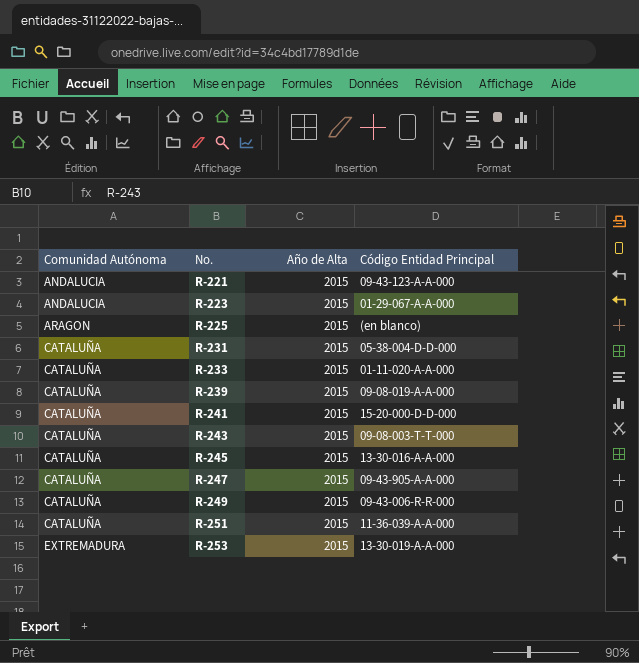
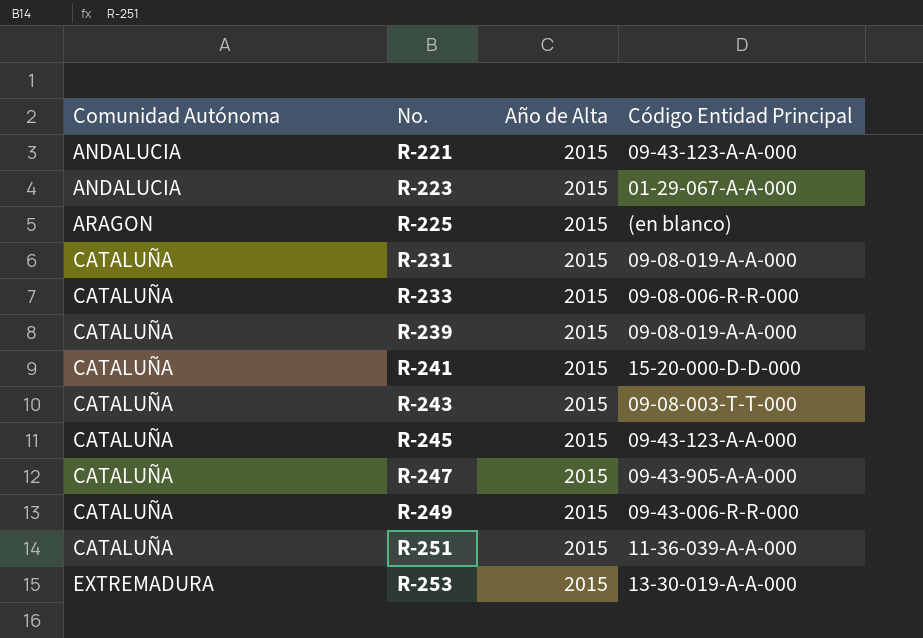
R-231 | Código Entidad Principal: 05-38-004-D-D-000 -> 09-08-019-A-A-000
R-233 | Código Entidad Principal: 01-11-020-A-A-000 -> 09-08-006-R-R-000
R-245 | Código Entidad Principal: 13-30-016-A-A-000 -> 09-43-123-A-A-000

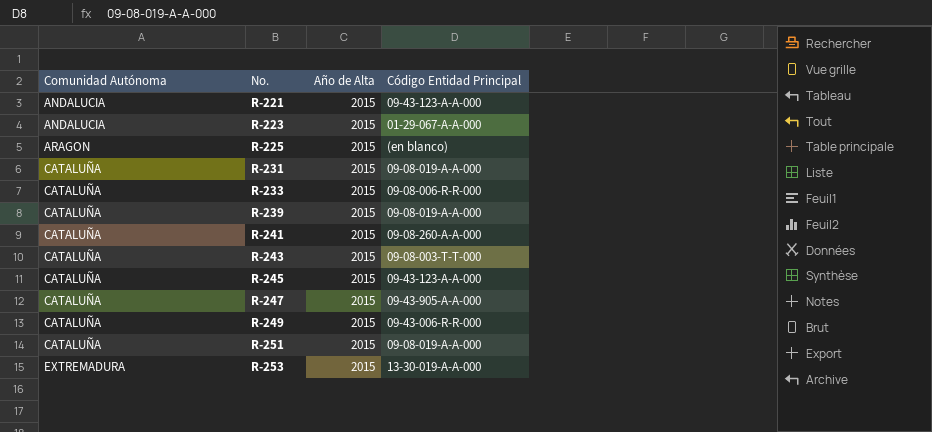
R-241 | Código Entidad Principal: 15-20-000-D-D-000 -> 09-08-260-A-A-000
R-251 | Código Entidad Principal: 11-36-039-A-A-000 -> 09-08-019-A-A-000

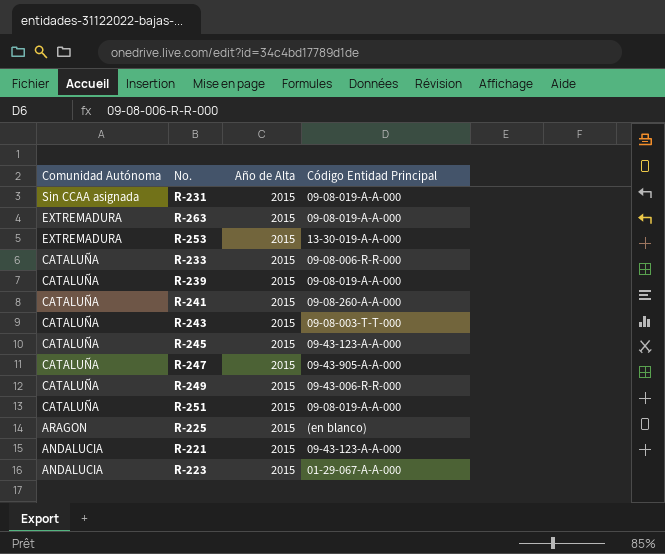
row order: Comunidad Autónoma ascending -> Comunidad Autónoma descending
R-231 | Comunidad Autónoma: CATALUÑA -> Sin CCAA asignada
row R-263: none -> EXTREMADURA | 2015 | 09-08-019-A-A-000

